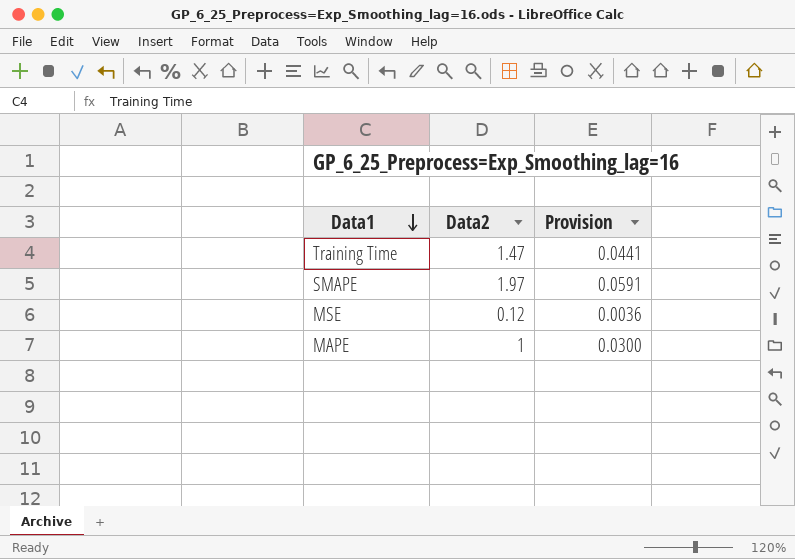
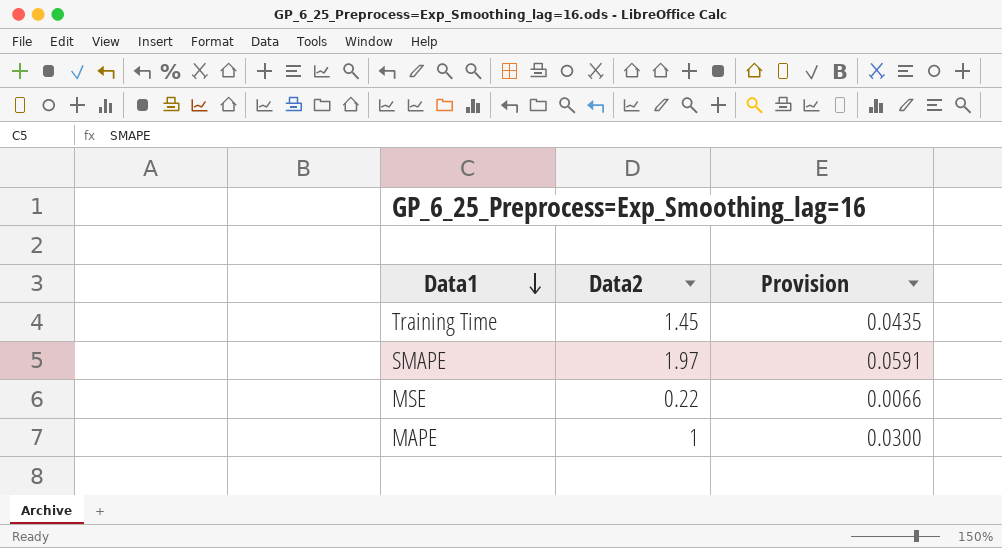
Training Time | Data2: 1.47 -> 1.45
Training Time | Provision: 0.0441 -> 0.0435
MSE | Data2: 0.12 -> 0.22
MSE | Provision: 0.0036 -> 0.0066

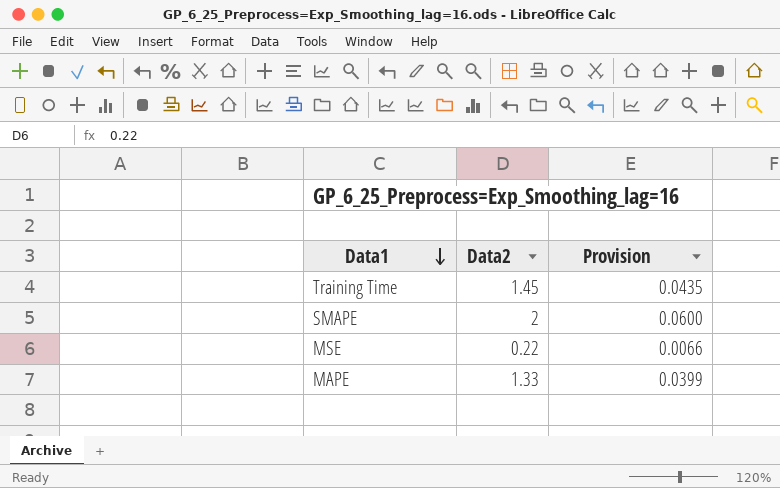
SMAPE | Data2: 1.97 -> 2
SMAPE | Provision: 0.0591 -> 0.0600
MAPE | Data2: 1 -> 1.33
MAPE | Provision: 0.0300 -> 0.0399

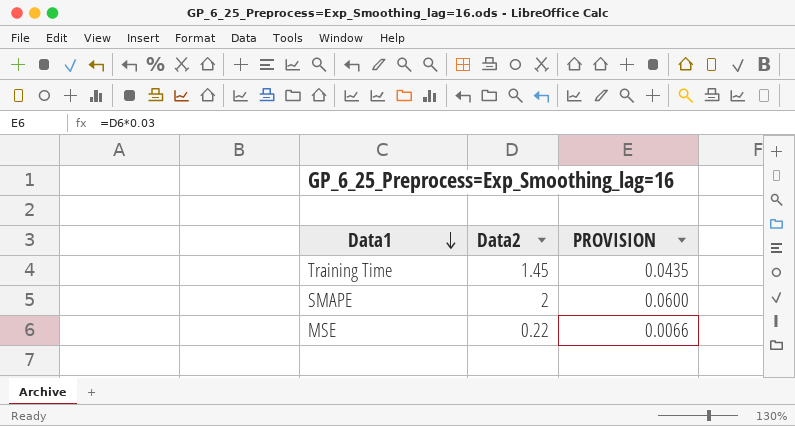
column name: Provision -> PROVISION
row MAPE: 1.33 | 0.0399 -> none

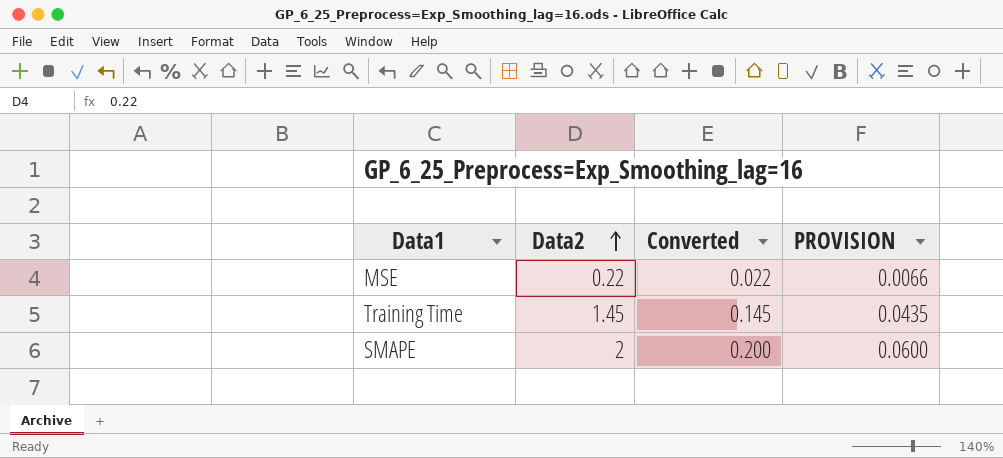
row order: Data1 descending -> Data2 ascending
column Converted | formula: none -> [Data2] * 0.1

